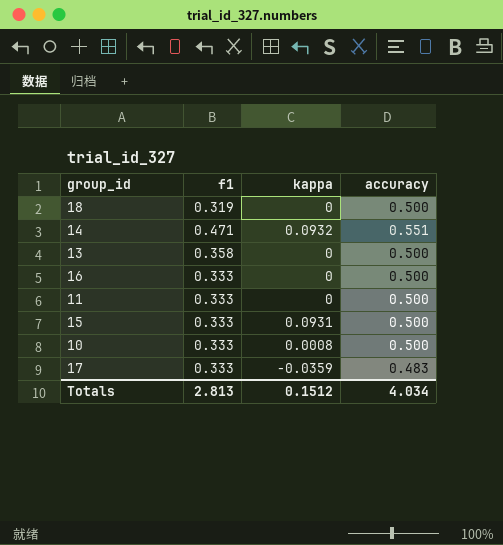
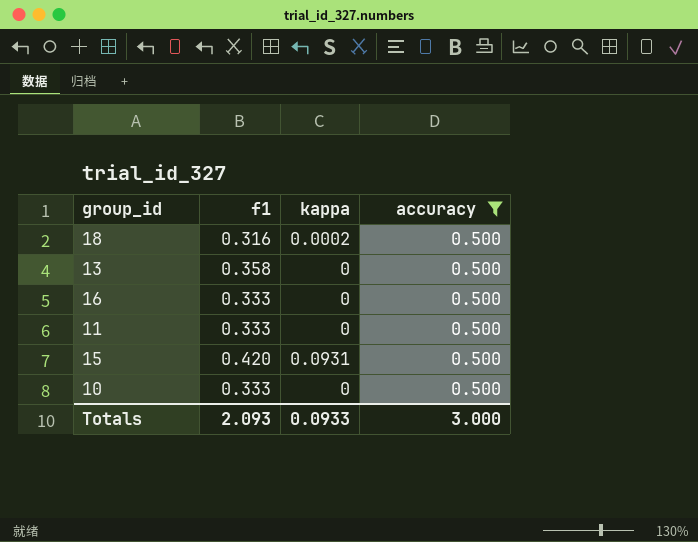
filter: none -> accuracy = 0.500
18 | f1: 0.319 -> 0.316
18 | kappa: 0 -> 0.0002
15 | f1: 0.333 -> 0.420
10 | kappa: 0.0008 -> 0
Totals | f1: 2.813 -> 2.093
Totals | kappa: 0.1512 -> 0.0933
Totals | accuracy: 4.034 -> 3.000

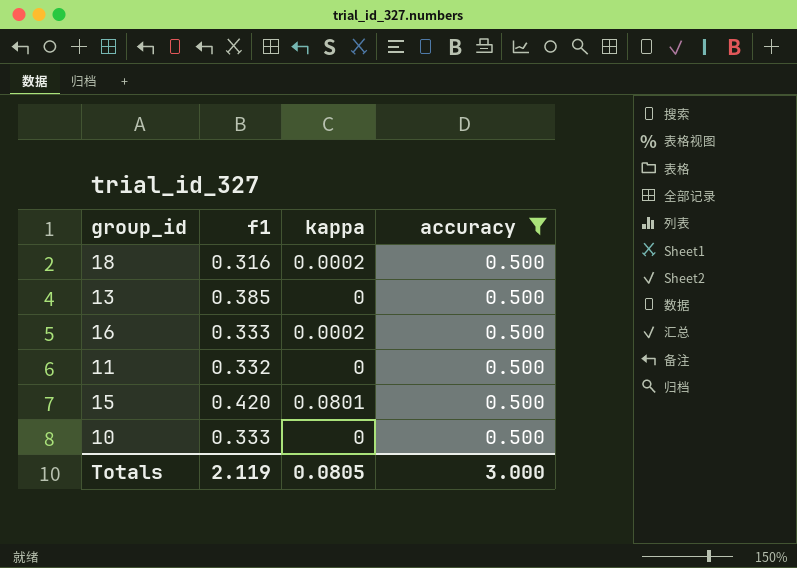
13 | f1: 0.358 -> 0.385
16 | kappa: 0 -> 0.0002
11 | f1: 0.333 -> 0.332
15 | kappa: 0.0931 -> 0.0801
Totals | f1: 2.093 -> 2.119
Totals | kappa: 0.0933 -> 0.0805

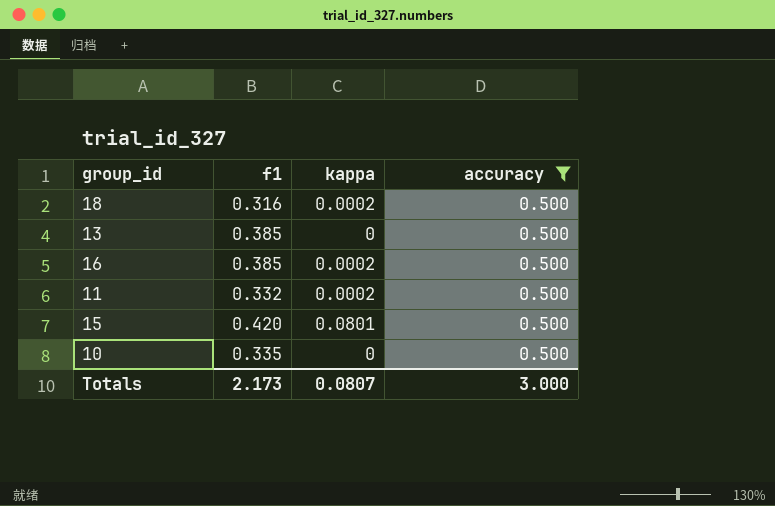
16 | f1: 0.333 -> 0.385
11 | kappa: 0 -> 0.0002
10 | f1: 0.333 -> 0.335
Totals | f1: 2.119 -> 2.173
Totals | kappa: 0.0805 -> 0.0807

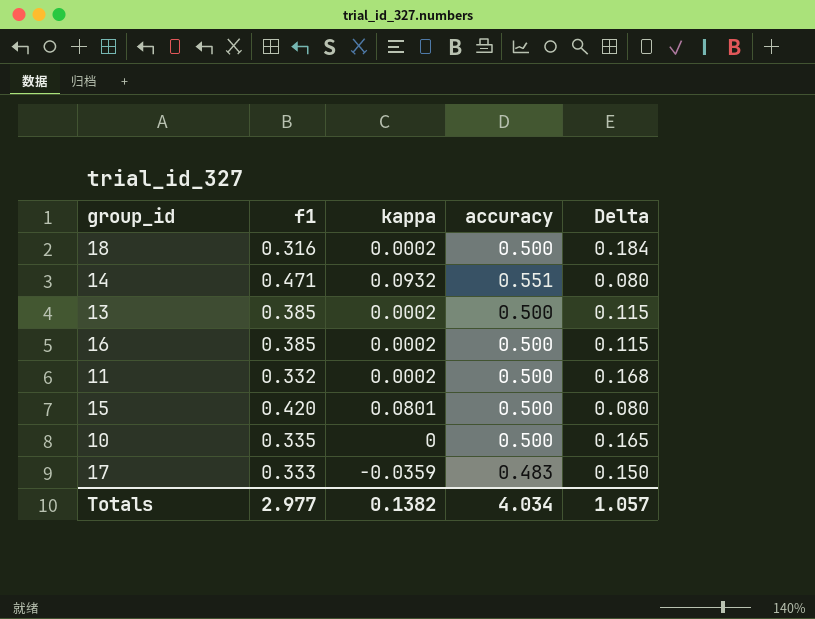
filter: accuracy = 0.500 -> none
column Delta | formula: none -> [accuracy] - [f1]
13 | kappa: 0 -> 0.0002
Totals | f1: 2.173 -> 2.977
Totals | kappa: 0.0807 -> 0.1382
Totals | accuracy: 3.000 -> 4.034

